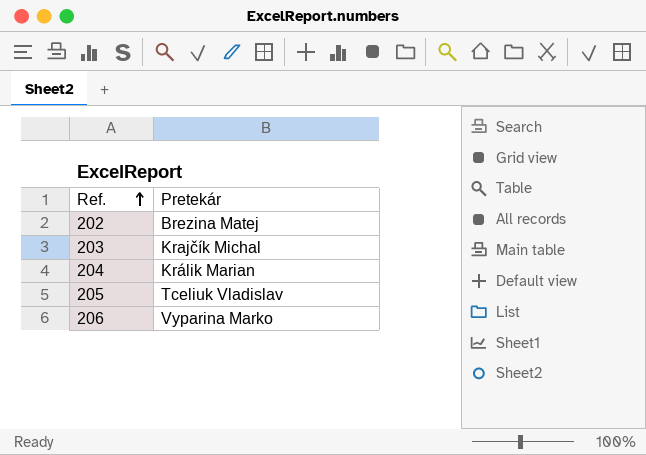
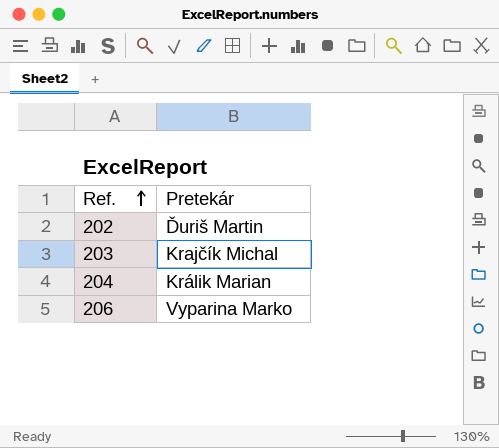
row 205: Tceliuk Vladislav -> none
202 | Pretekár: Brezina Matej -> Ďuriš Martin

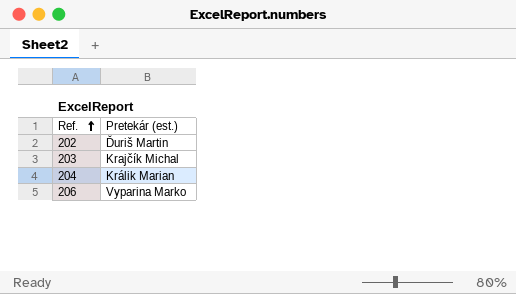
column name: Pretekár -> Pretekár (est.)

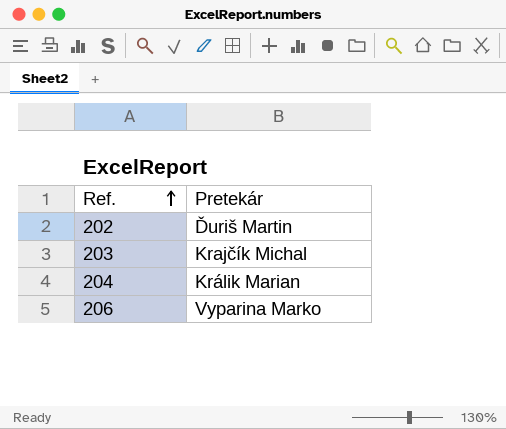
column name: Pretekár (est.) -> Pretekár

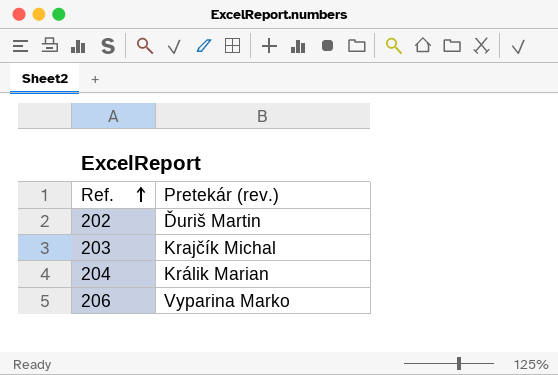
column name: Pretekár -> Pretekár (rev.)

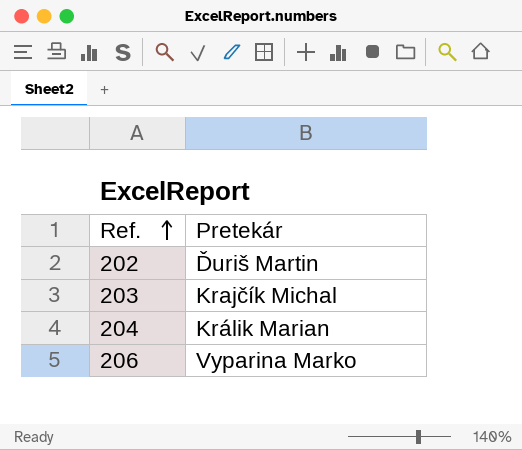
column name: Pretekár (rev.) -> Pretekár

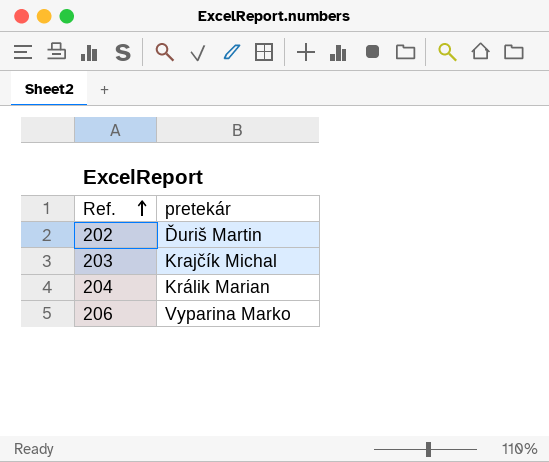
column name: Pretekár -> pretekár

